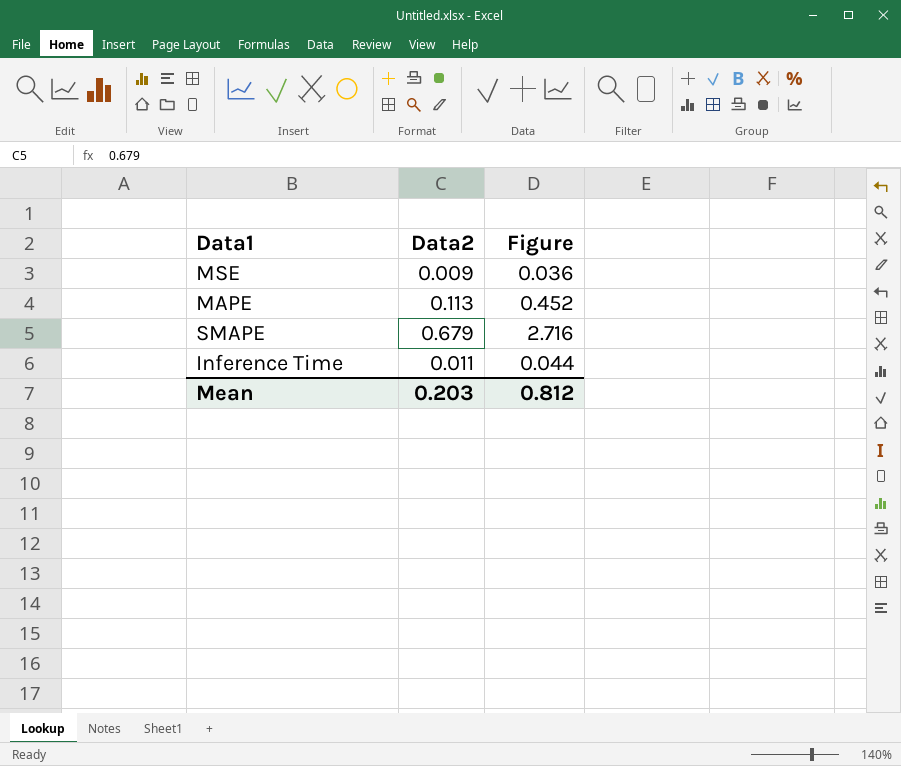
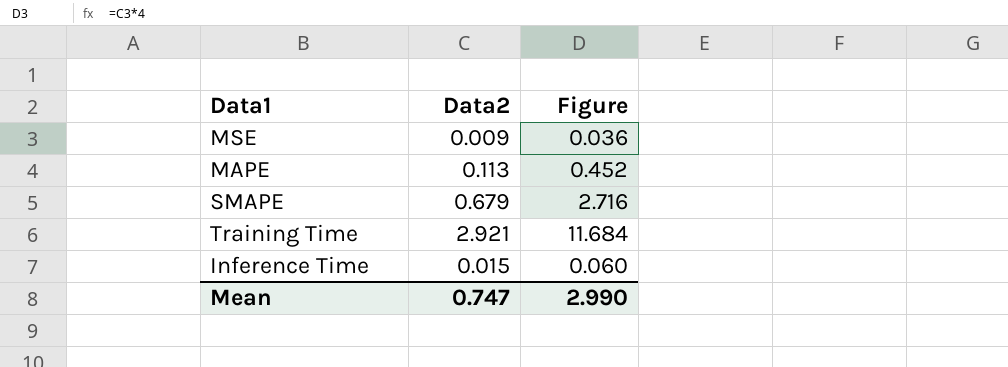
row Training Time: none -> 2.921 | 11.684
Inference Time | Data2: 0.011 -> 0.015
Inference Time | Figure: 0.044 -> 0.060
Mean | Data2: 0.203 -> 0.747
Mean | Figure: 0.812 -> 2.990

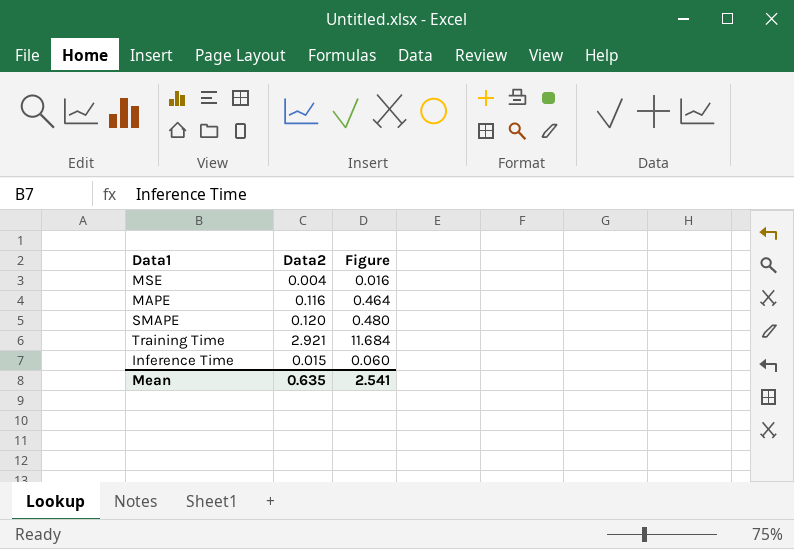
MSE | Data2: 0.009 -> 0.004
MSE | Figure: 0.036 -> 0.016
MAPE | Data2: 0.113 -> 0.116
MAPE | Figure: 0.452 -> 0.464
SMAPE | Data2: 0.679 -> 0.120
SMAPE | Figure: 2.716 -> 0.480
Mean | Data2: 0.747 -> 0.635
Mean | Figure: 2.990 -> 2.541

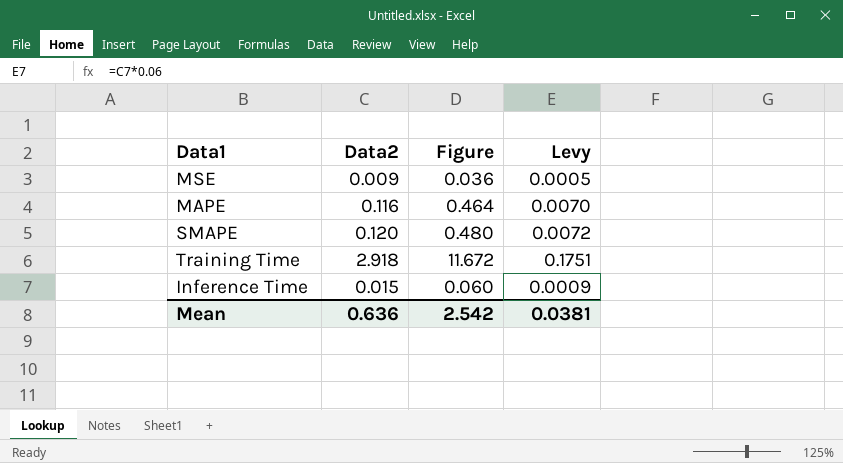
column Levy | formula: none -> [Data2] * 0.06
MSE | Data2: 0.004 -> 0.009
MSE | Figure: 0.016 -> 0.036
Training Time | Data2: 2.921 -> 2.918
Training Time | Figure: 11.684 -> 11.672
Mean | Data2: 0.635 -> 0.636
Mean | Figure: 2.541 -> 2.542

